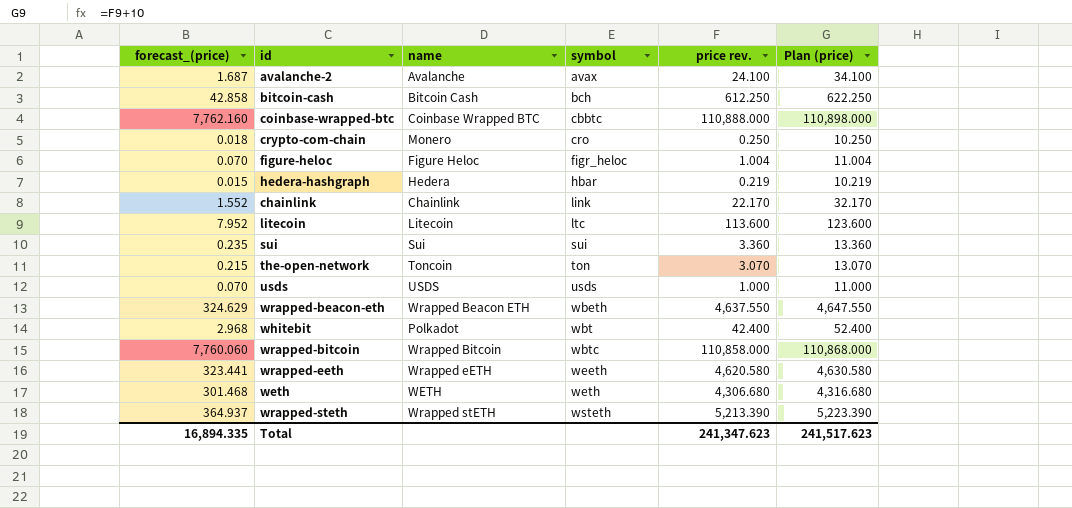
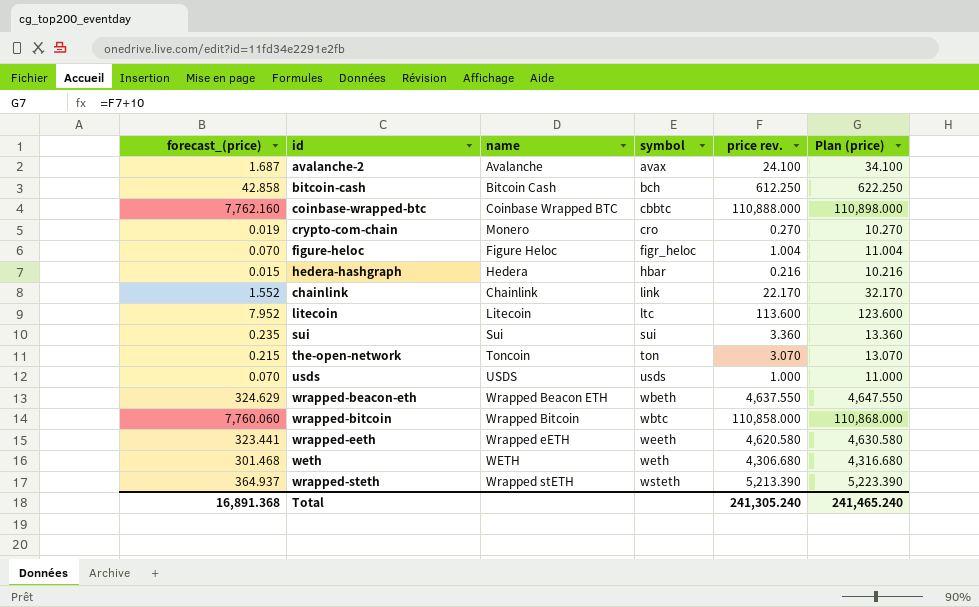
row whitebit: 2.968 | Polkadot | wbt | 42.400 | 52.400 -> none
crypto-com-chain | forecast_(price): 0.018 -> 0.019
crypto-com-chain | price rev.: 0.250 -> 0.270
crypto-com-chain | Plan (price): 10.250 -> 10.270
hedera-hashgraph | price rev.: 0.219 -> 0.216
hedera-hashgraph | Plan (price): 10.219 -> 10.216
Total | forecast_(price): 16,894.335 -> 16,891.368
Total | price rev.: 241,347.623 -> 241,305.240
Total | Plan (price): 241,517.623 -> 241,465.240

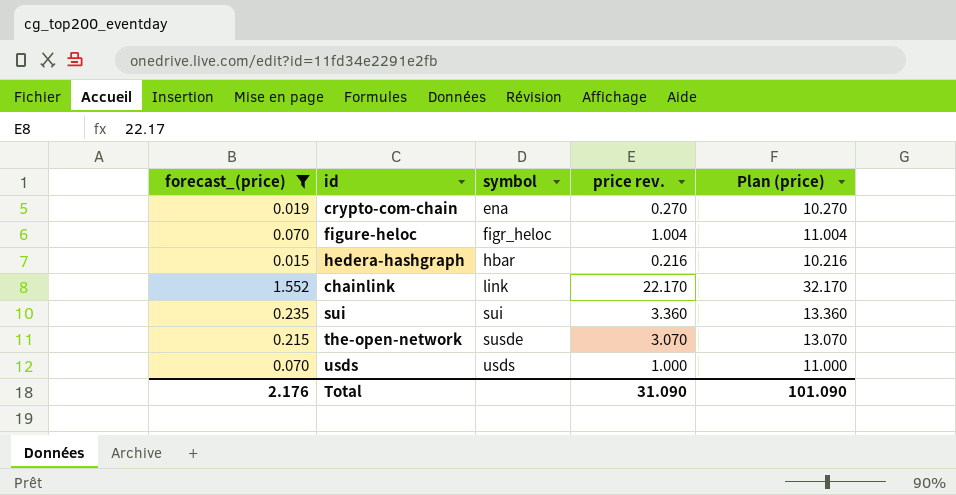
filter: none -> forecast_(price) <= 1.552
column name | position: 3 -> none
crypto-com-chain | symbol: cro -> ena
the-open-network | symbol: ton -> susde
Total | forecast_(price): 16,891.368 -> 2.176
Total | price rev.: 241,305.240 -> 31.090
Total | Plan (price): 241,465.240 -> 101.090

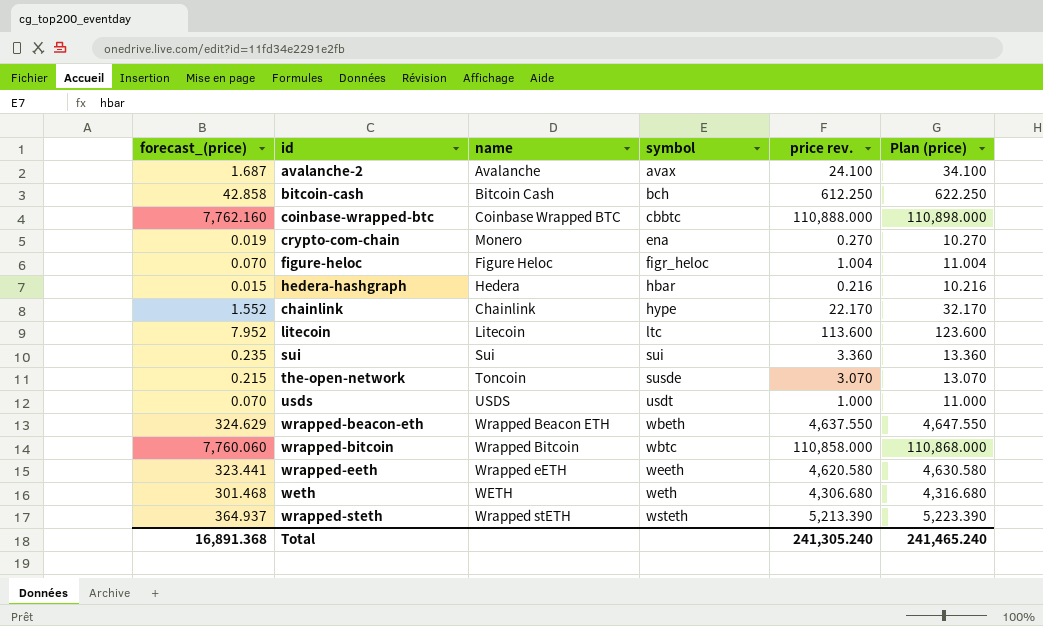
filter: forecast_(price) <= 1.552 -> none
column name | position: none -> 3
chainlink | symbol: link -> hype
usds | symbol: usds -> usdt
Total | forecast_(price): 2.176 -> 16,891.368
Total | price rev.: 31.090 -> 241,305.240
Total | Plan (price): 101.090 -> 241,465.240

